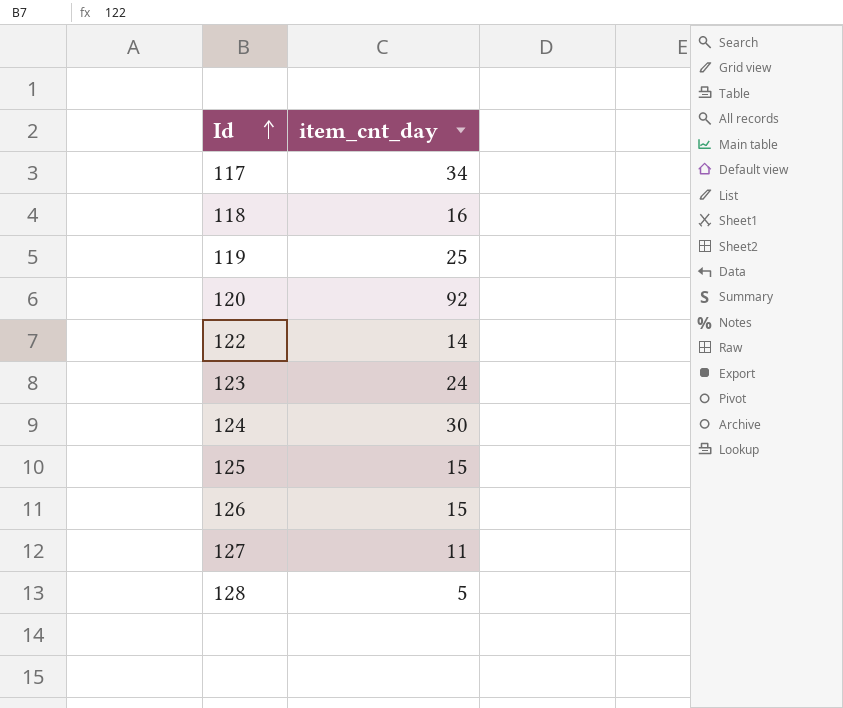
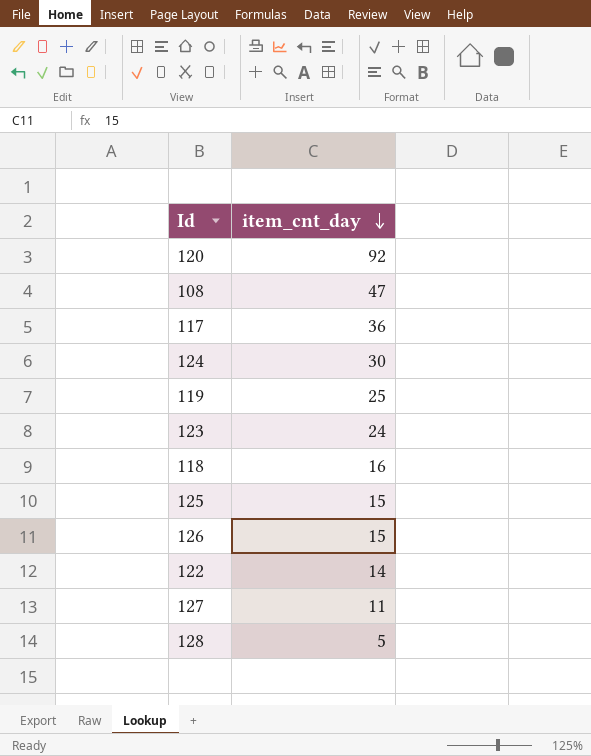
row order: Id ascending -> item_cnt_day descending
row 108: none -> 47
117 | item_cnt_day: 34 -> 36

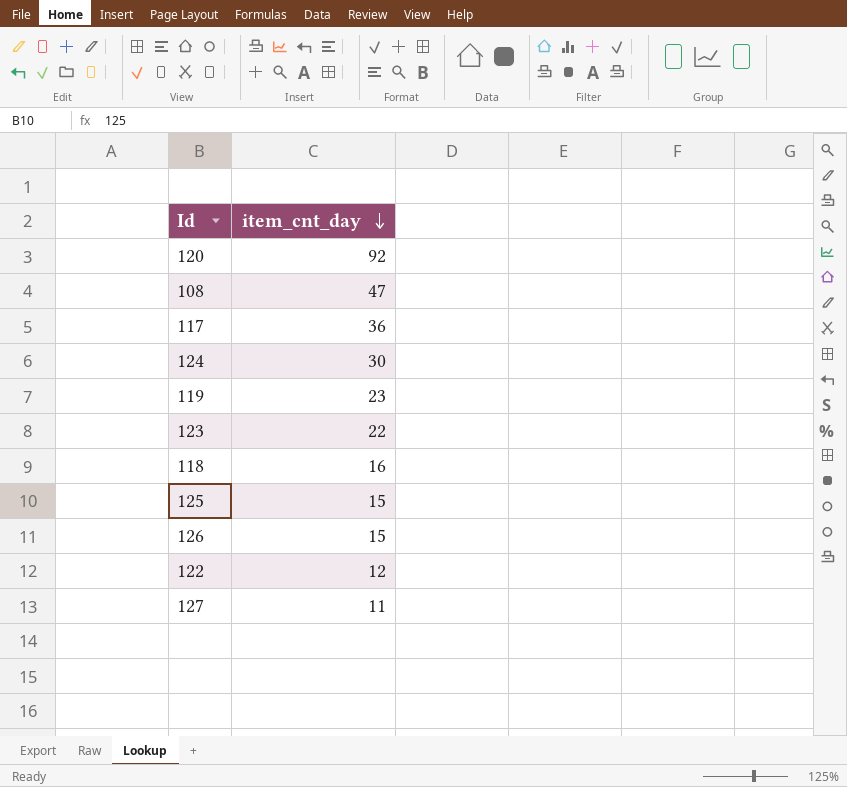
row 128: 5 -> none
119 | item_cnt_day: 25 -> 23
123 | item_cnt_day: 24 -> 22
122 | item_cnt_day: 14 -> 12

